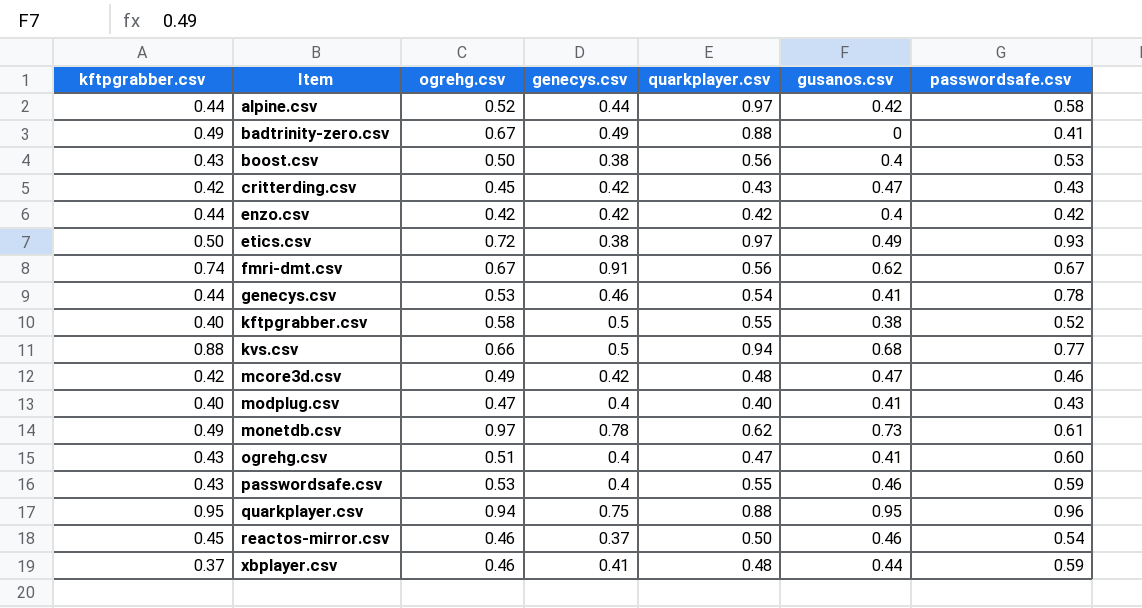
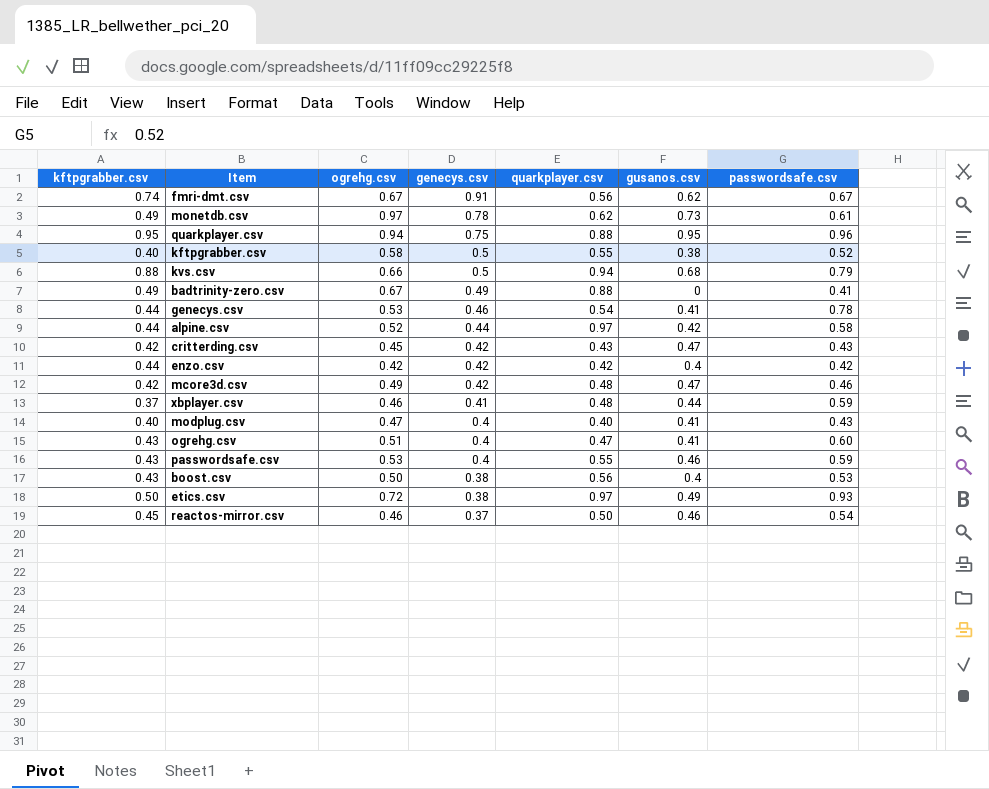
row order: Item ascending -> genecys.csv descending
kvs.csv | passwordsafe.csv: 0.77 -> 0.79

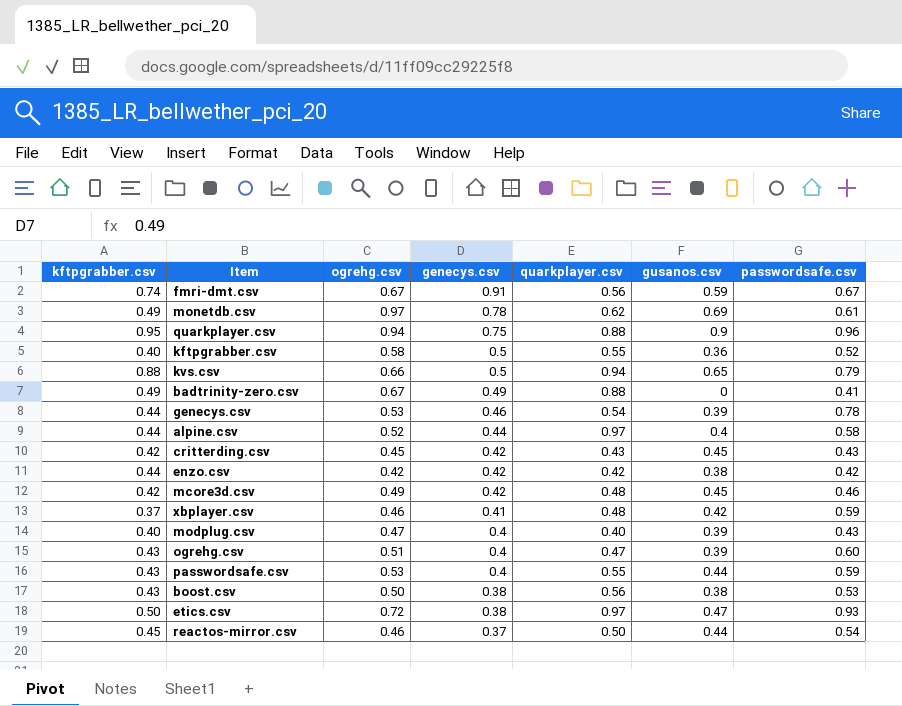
fmri-dmt.csv | gusanos.csv: 0.62 -> 0.59
monetdb.csv | gusanos.csv: 0.73 -> 0.69
quarkplayer.csv | gusanos.csv: 0.95 -> 0.9
kftpgrabber.csv | gusanos.csv: 0.38 -> 0.36
kvs.csv | gusanos.csv: 0.68 -> 0.65
genecys.csv | gusanos.csv: 0.41 -> 0.39
alpine.csv | gusanos.csv: 0.42 -> 0.4
critterding.csv | gusanos.csv: 0.47 -> 0.45
enzo.csv | gusanos.csv: 0.4 -> 0.38
mcore3d.csv | gusanos.csv: 0.47 -> 0.45
xbplayer.csv | gusanos.csv: 0.44 -> 0.42
modplug.csv | gusanos.csv: 0.41 -> 0.39
ogrehg.csv | gusanos.csv: 0.41 -> 0.39
passwordsafe.csv | gusanos.csv: 0.46 -> 0.44
boost.csv | gusanos.csv: 0.4 -> 0.38
etics.csv | gusanos.csv: 0.49 -> 0.47
reactos-mirror.csv | gusanos.csv: 0.46 -> 0.44

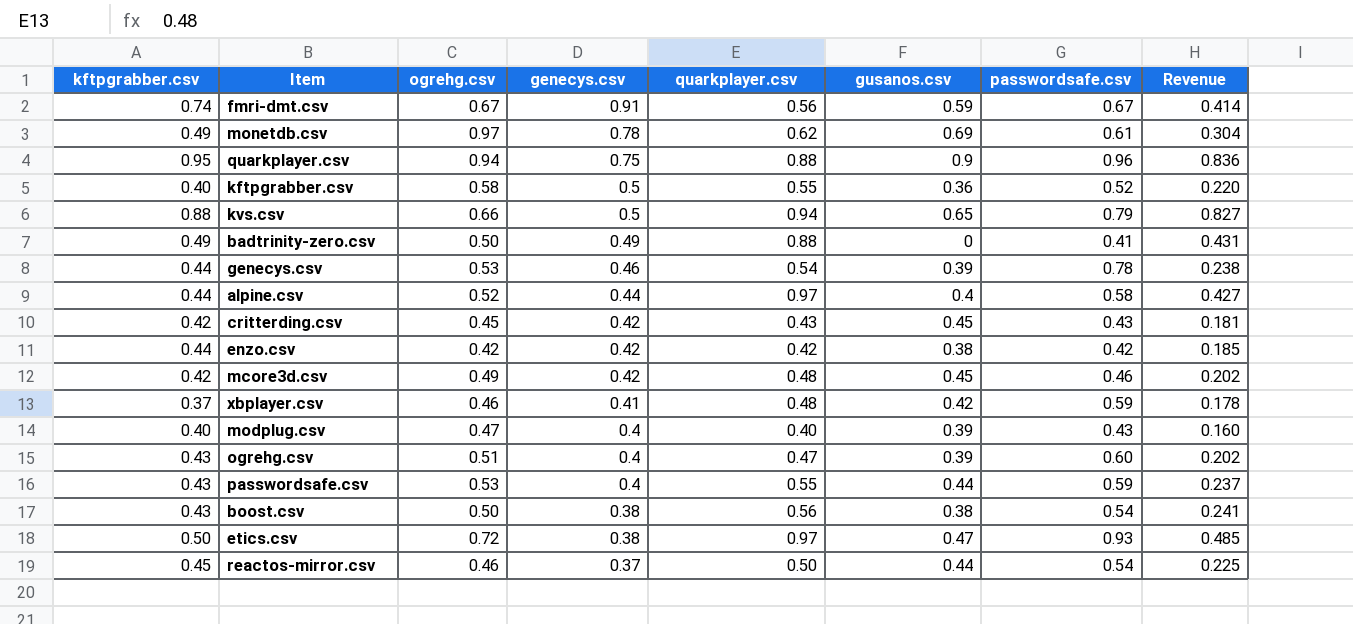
column Revenue | formula: none -> [kftpgrabber.csv] * [quarkplayer.csv]
badtrinity-zero.csv | ogrehg.csv: 0.67 -> 0.50
boost.csv | passwordsafe.csv: 0.53 -> 0.54

